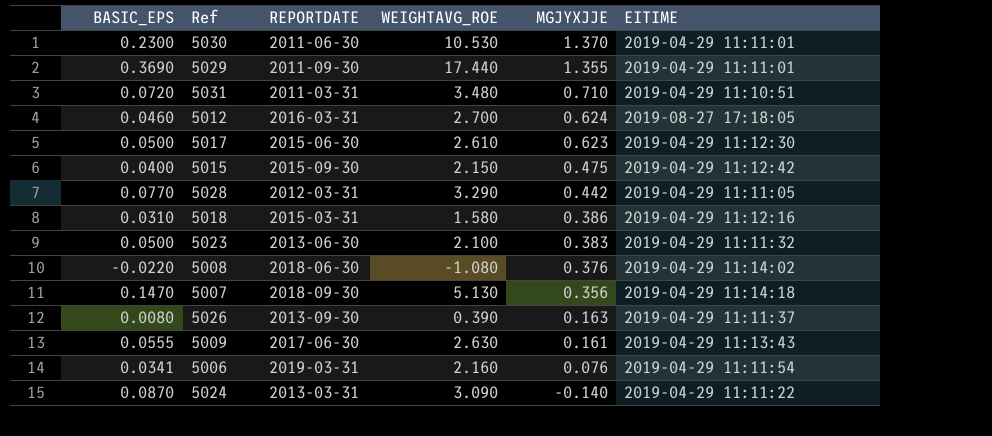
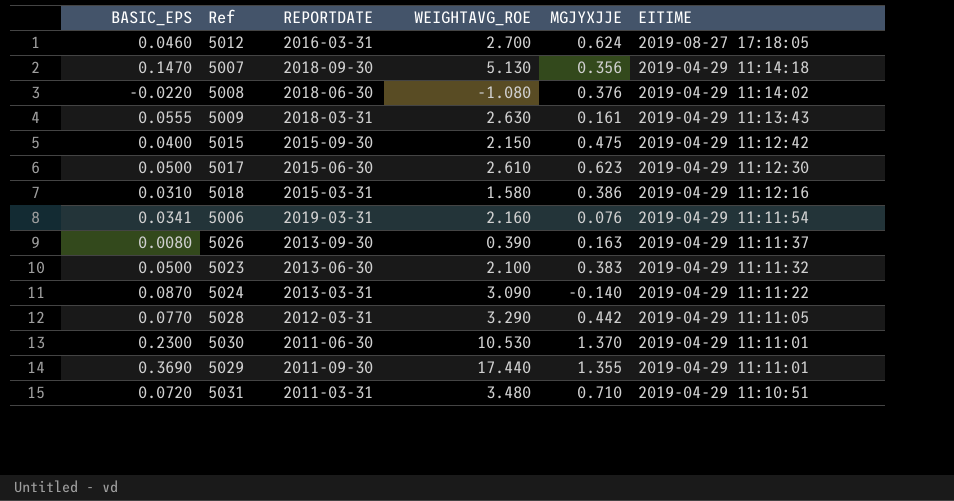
row order: MGJYXJJE descending -> EITIME descending
5009 | REPORTDATE: 2017-06-30 -> 2018-03-31

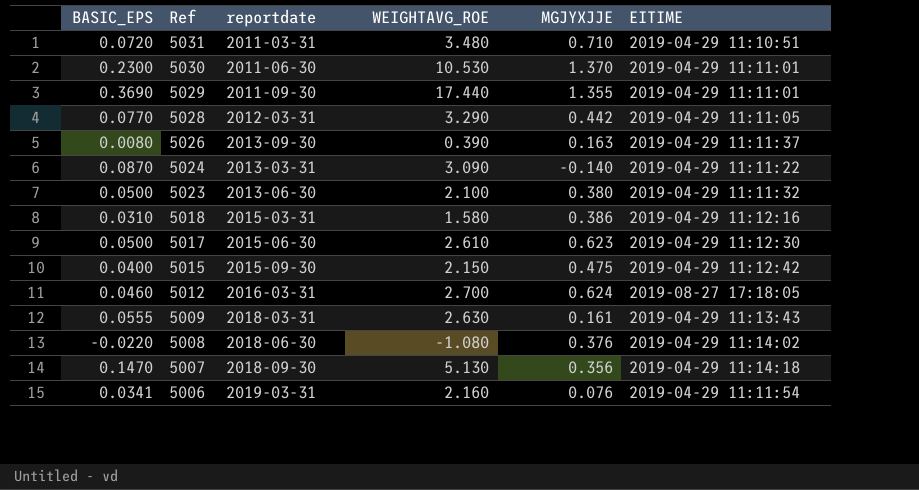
row order: EITIME descending -> Ref descending
column name: REPORTDATE -> reportdate
5023 | MGJYXJJE: 0.383 -> 0.380

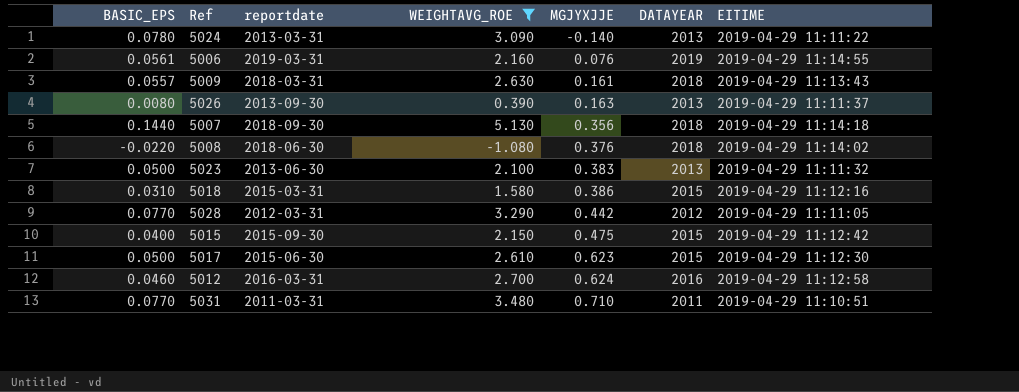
filter: none -> WEIGHTAVG_ROE <= 5.130
row order: Ref descending -> MGJYXJJE ascending
column DATAYEAR | position: none -> 6
5024 | BASIC_EPS: 0.0870 -> 0.0780
5006 | BASIC_EPS: 0.0341 -> 0.0561
5006 | EITIME: 2019-04-29 11:11:54 -> 2019-04-29 11:14:55
5009 | BASIC_EPS: 0.0555 -> 0.0557
5007 | BASIC_EPS: 0.1470 -> 0.1440
5023 | MGJYXJJE: 0.380 -> 0.383
5012 | EITIME: 2019-08-27 17:18:05 -> 2019-04-29 11:12:58
5031 | BASIC_EPS: 0.0720 -> 0.0770

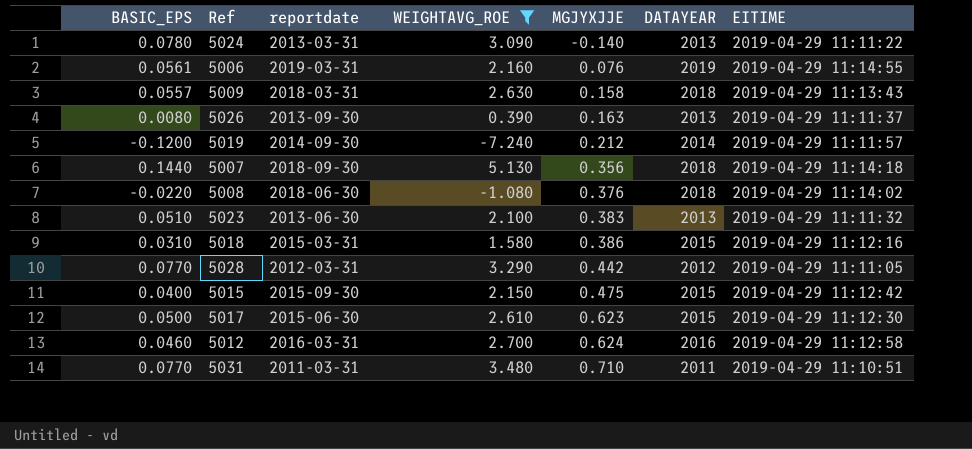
5009 | MGJYXJJE: 0.161 -> 0.158
row 5019: none -> -0.1200 | 2014-09-30 | -7.240 | 0.212 | 2014 | 2019-04-29 11:11:57
5023 | BASIC_EPS: 0.0500 -> 0.0510

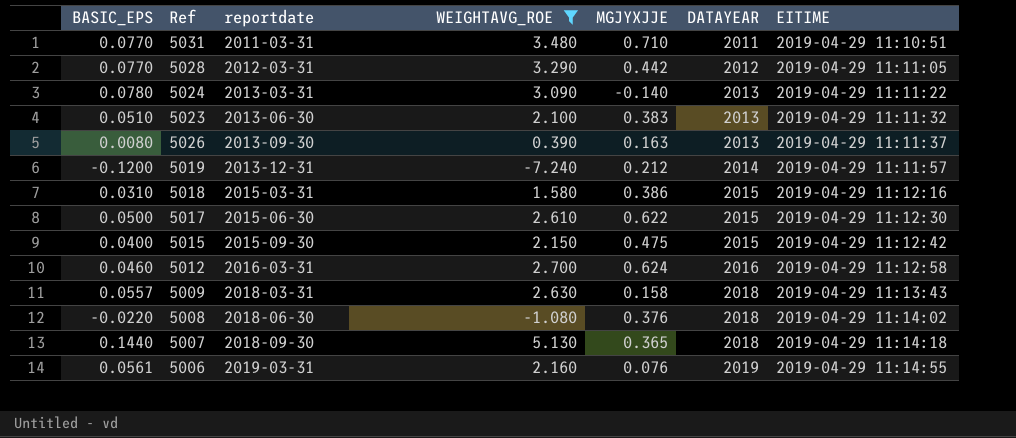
row order: MGJYXJJE ascending -> reportdate ascending
5019 | reportdate: 2014-09-30 -> 2013-12-31
5017 | MGJYXJJE: 0.623 -> 0.622
5007 | MGJYXJJE: 0.356 -> 0.365

